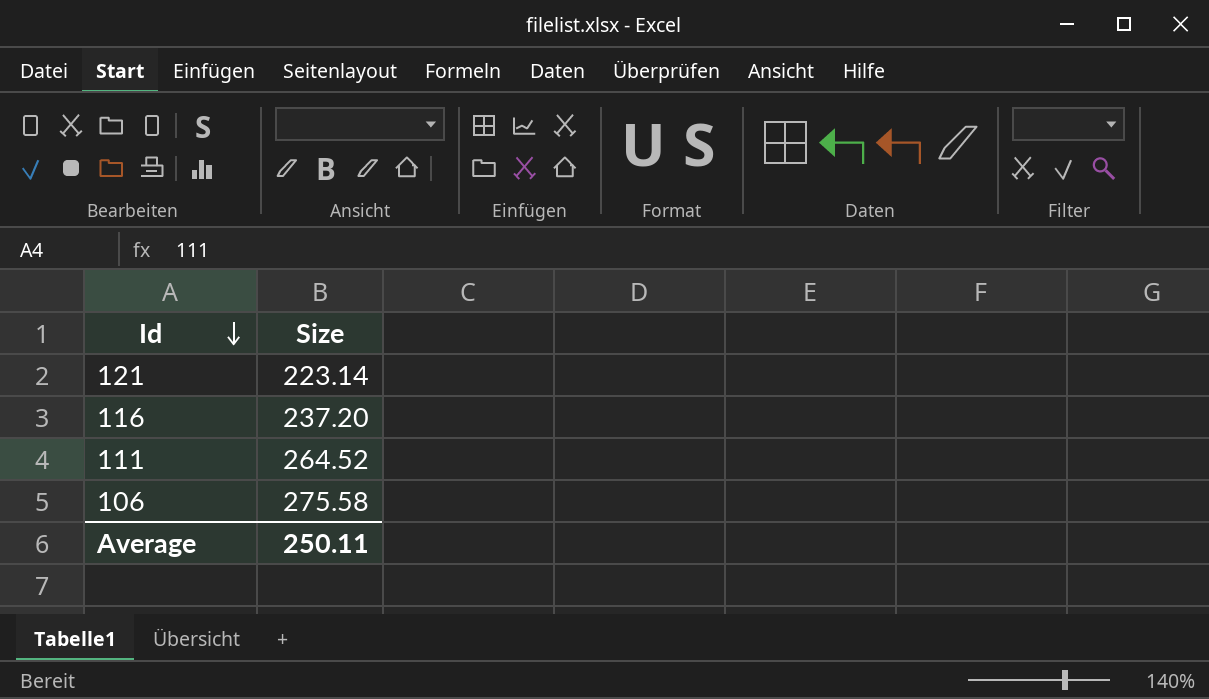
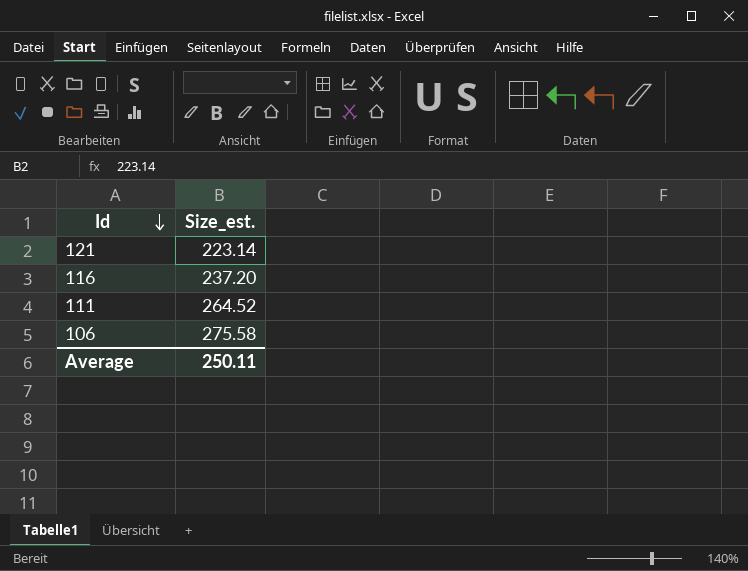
column name: Size -> Size_est.

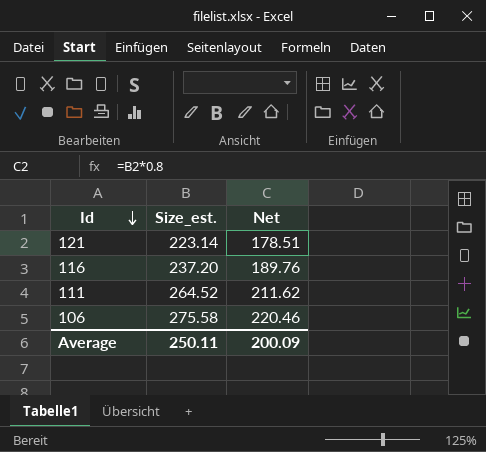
column Net | formula: none -> [Size_est.] * 0.8

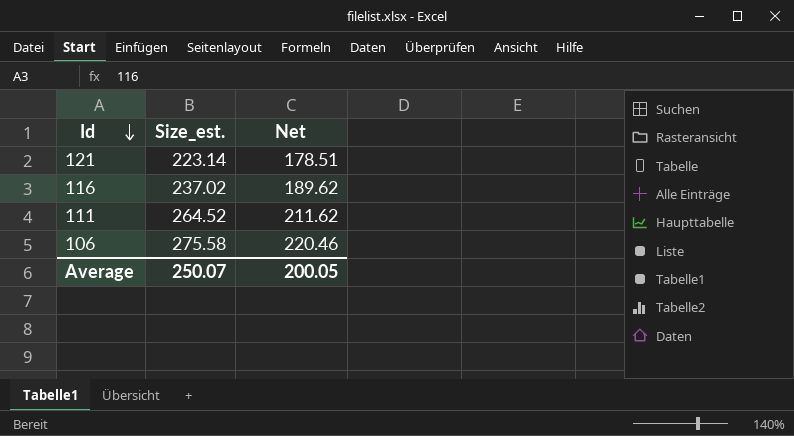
116 | Size_est.: 237.20 -> 237.02
116 | Net: 189.76 -> 189.62
Average | Size_est.: 250.11 -> 250.07
Average | Net: 200.09 -> 200.05

